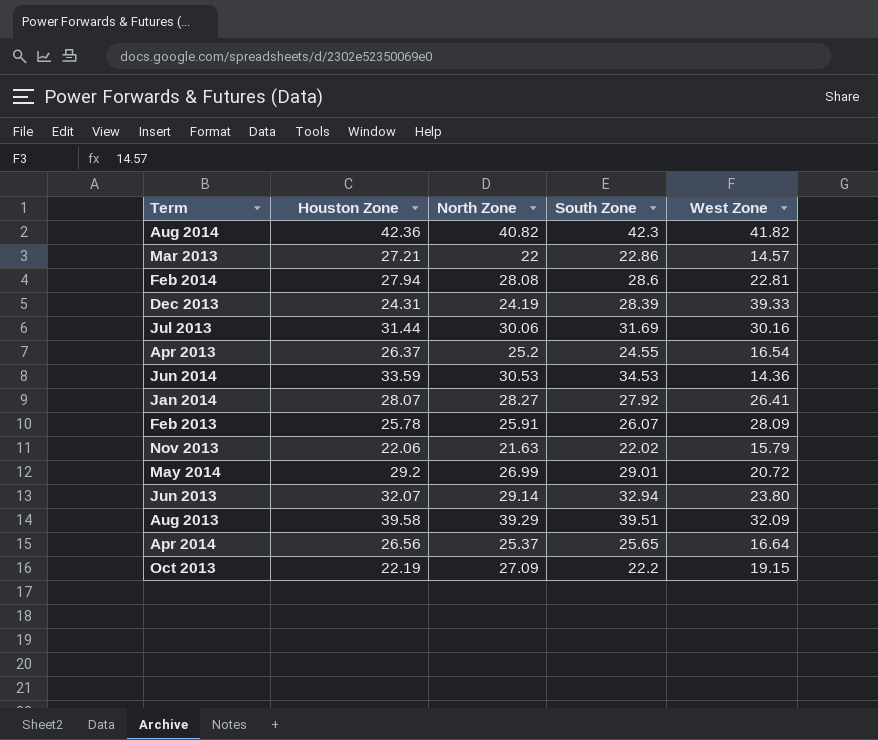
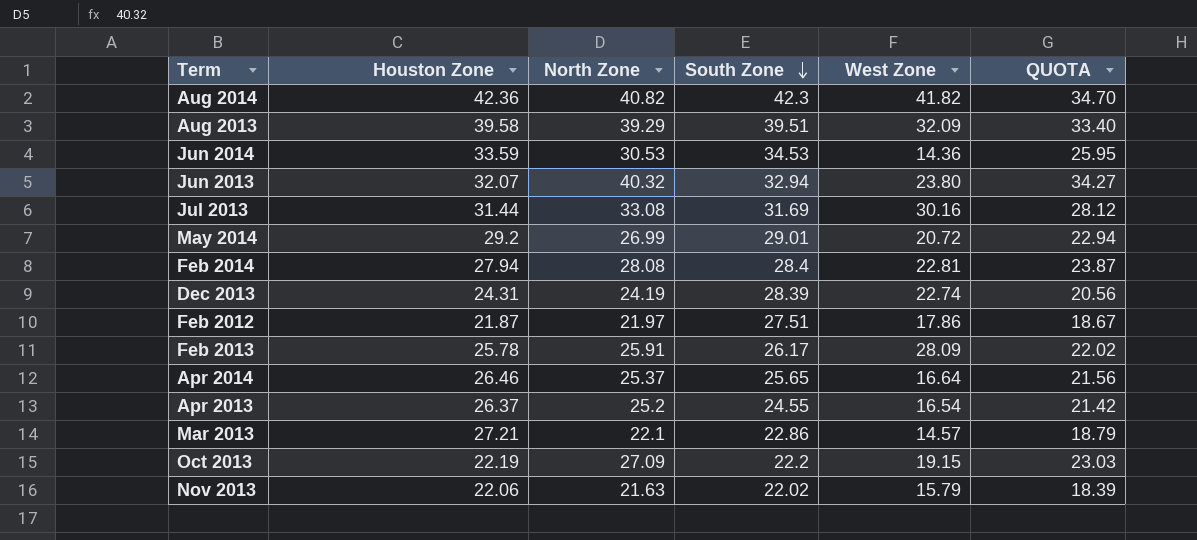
row order: none -> South Zone descending
column QUOTA | formula: none -> [North Zone] * 0.85
row Jan 2014: 28.07 | 28.27 | 27.92 | 26.41 -> none
Jun 2013 | North Zone: 29.14 -> 40.32
Jul 2013 | North Zone: 30.06 -> 33.08
Feb 2014 | South Zone: 28.6 -> 28.4
Dec 2013 | West Zone: 39.33 -> 22.74
row Feb 2012: none -> 21.87 | 21.97 | 27.51 | 17.86 | 18.67
Feb 2013 | South Zone: 26.07 -> 26.17
Apr 2014 | Houston Zone: 26.56 -> 26.46
Mar 2013 | North Zone: 22 -> 22.1

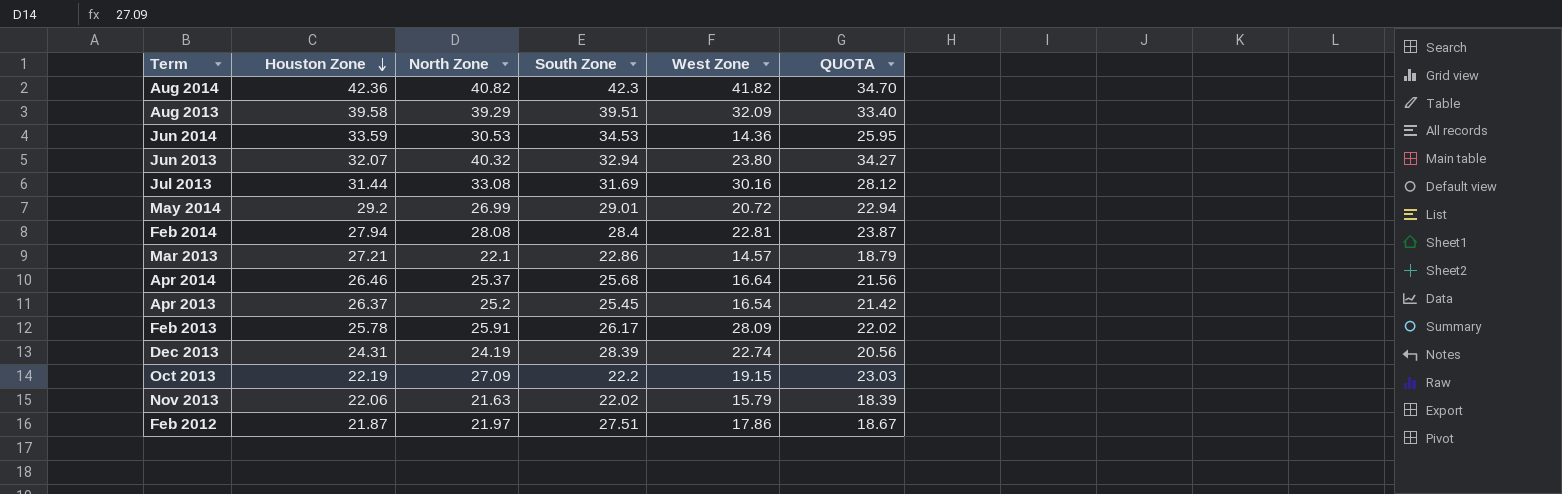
row order: South Zone descending -> Houston Zone descending
Apr 2014 | South Zone: 25.65 -> 25.68
Apr 2013 | South Zone: 24.55 -> 25.45

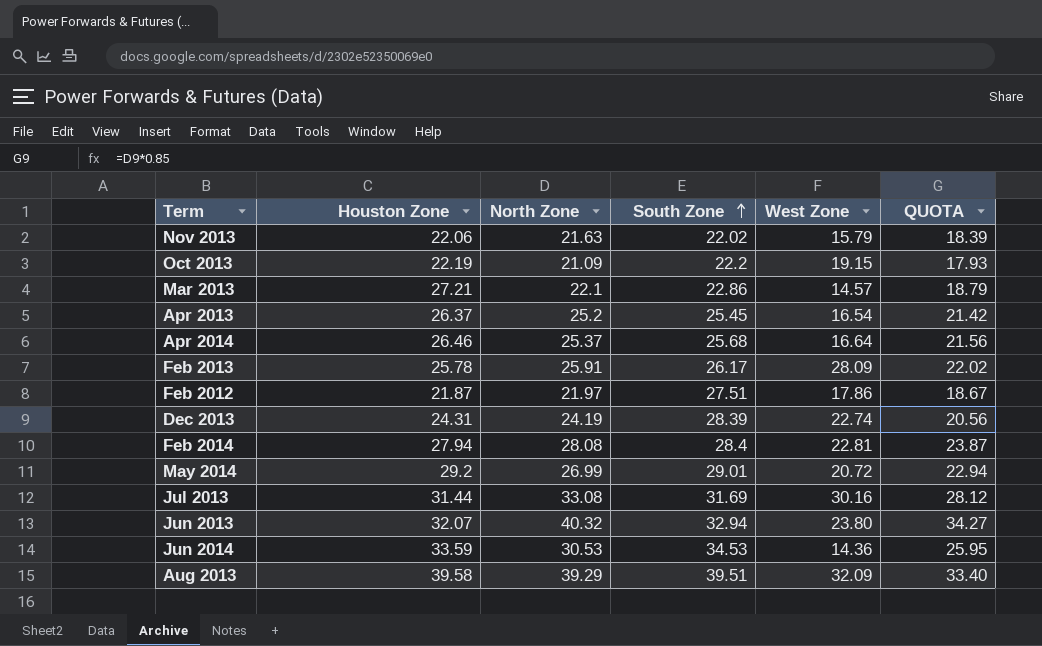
row order: Houston Zone descending -> South Zone ascending
row Aug 2014: 42.36 | 40.82 | 42.3 | 41.82 | 34.70 -> none
Oct 2013 | North Zone: 27.09 -> 21.09
Oct 2013 | QUOTA: 23.03 -> 17.93

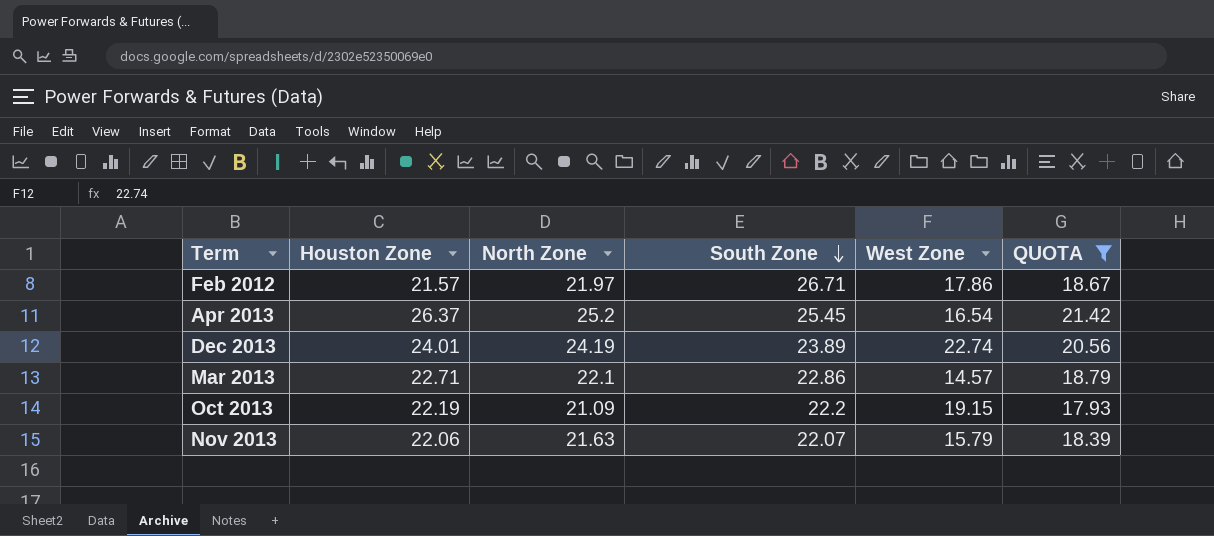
filter: none -> QUOTA <= 21.42
row order: South Zone ascending -> South Zone descending
Feb 2012 | Houston Zone: 21.87 -> 21.57
Feb 2012 | South Zone: 27.51 -> 26.71
Dec 2013 | Houston Zone: 24.31 -> 24.01
Dec 2013 | South Zone: 28.39 -> 23.89
Mar 2013 | Houston Zone: 27.21 -> 22.71
Nov 2013 | South Zone: 22.02 -> 22.07

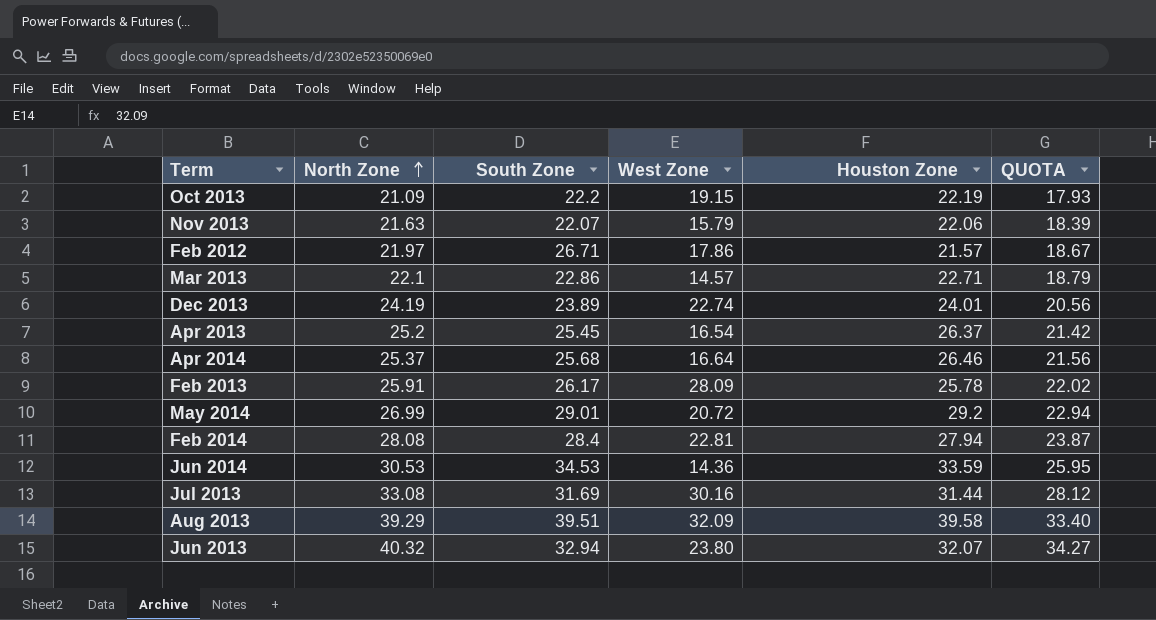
filter: QUOTA <= 21.42 -> none
row order: South Zone descending -> North Zone ascending
column Houston Zone | position: 2 -> 5

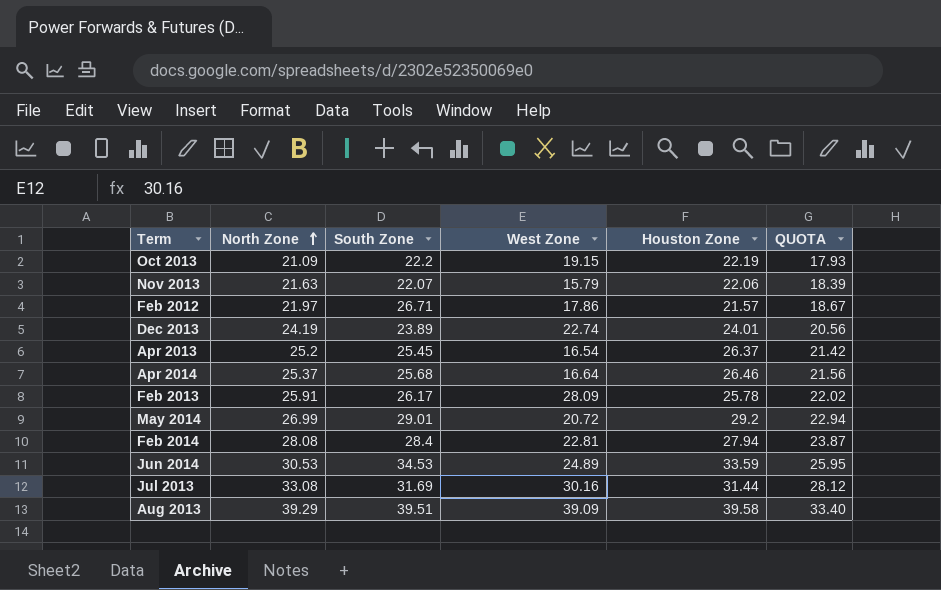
row Mar 2013: 22.1 | 22.86 | 14.57 | 22.71 | 18.79 -> none
row Jun 2013: 40.32 | 32.94 | 23.80 | 32.07 | 34.27 -> none
Jun 2014 | West Zone: 14.36 -> 24.89
Aug 2013 | West Zone: 32.09 -> 39.09

